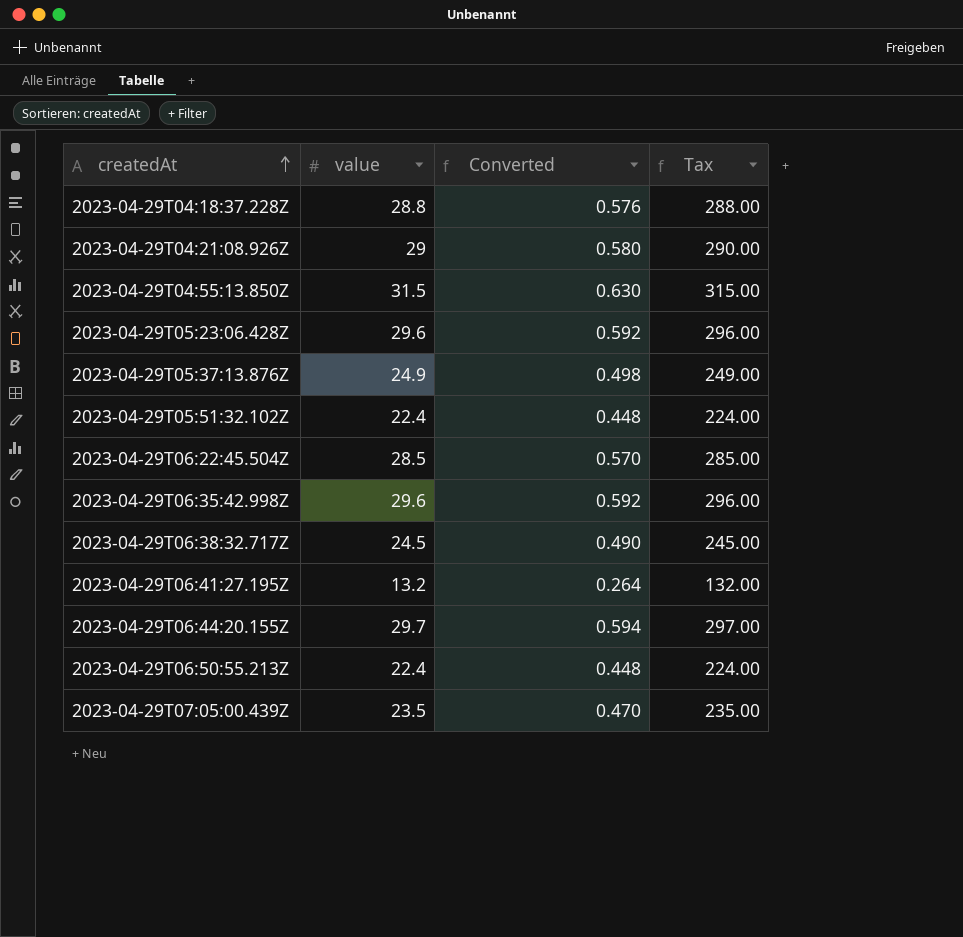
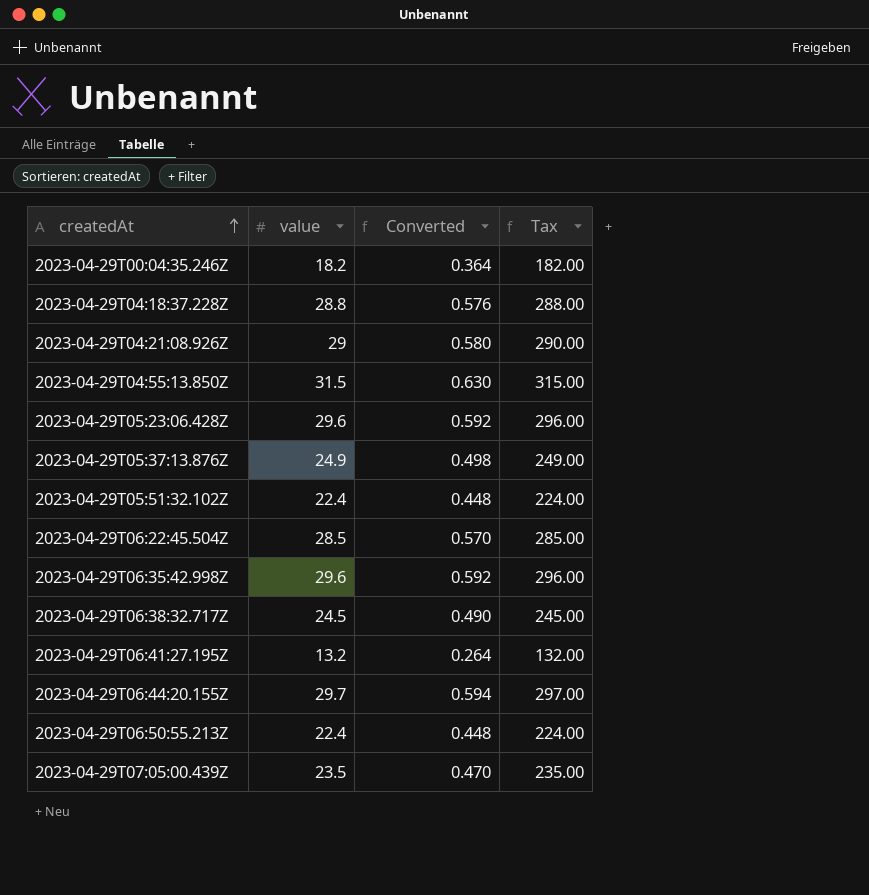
row 2023-04-29T00:04:35.246Z: none -> 18.2 | 0.364 | 182.00

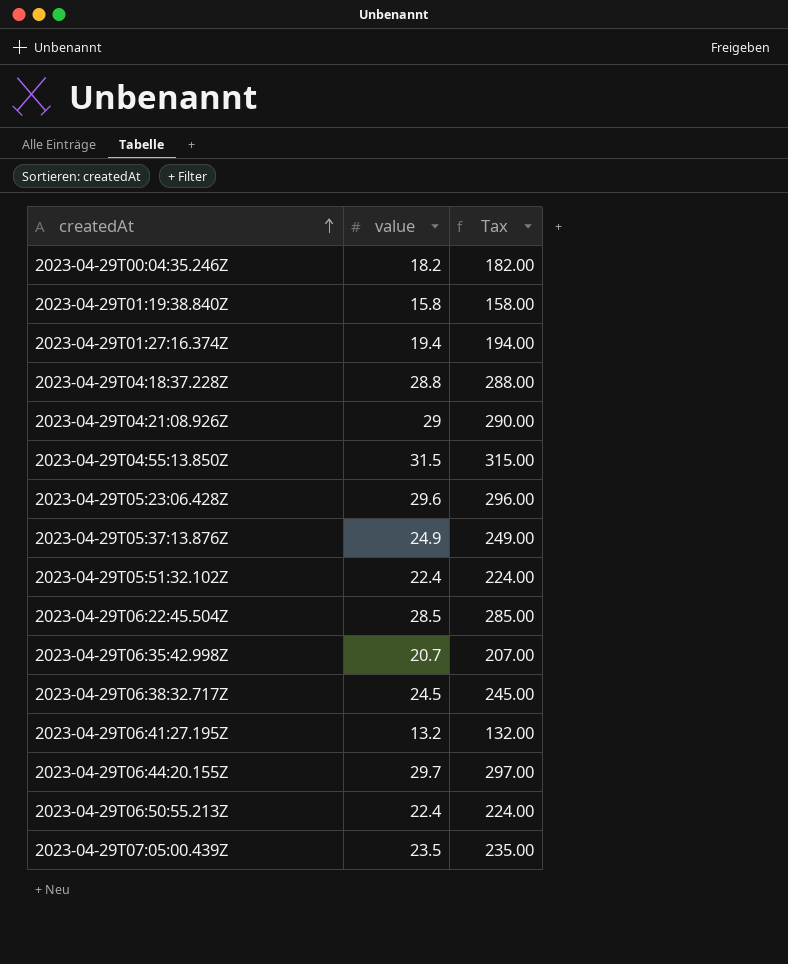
column Converted | formula: [value] * 0.02 -> none
row 2023-04-29T01:19:38.840Z: none -> 15.8 | 158.00
row 2023-04-29T01:27:16.374Z: none -> 19.4 | 194.00
2023-04-29T06:35:42.998Z | value: 29.6 -> 20.7
2023-04-29T06:35:42.998Z | Tax: 296.00 -> 207.00

